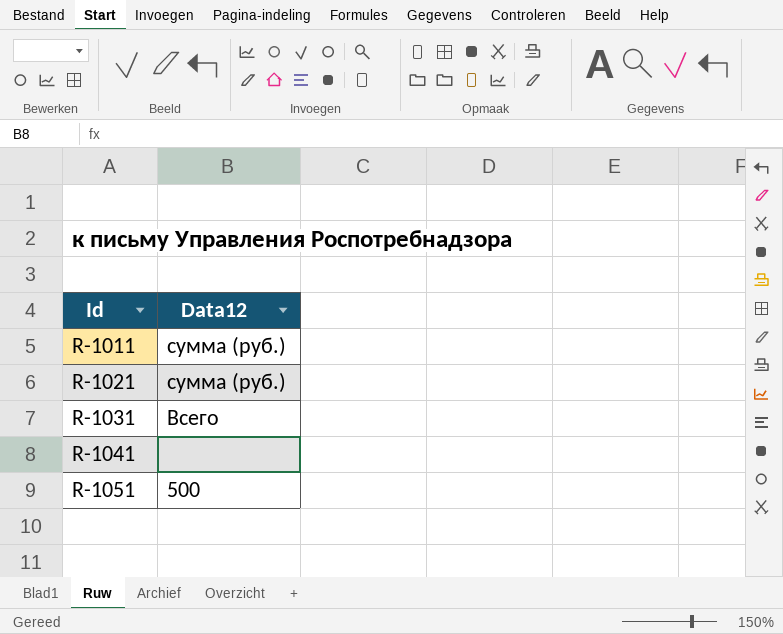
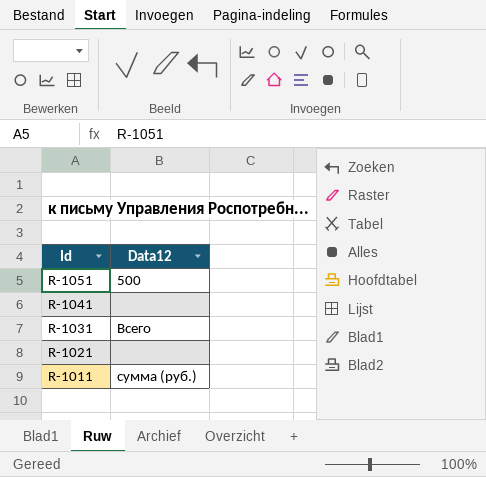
row order: Id ascending -> Id descending
R-1021 | Data12: сумма (руб.) -> none

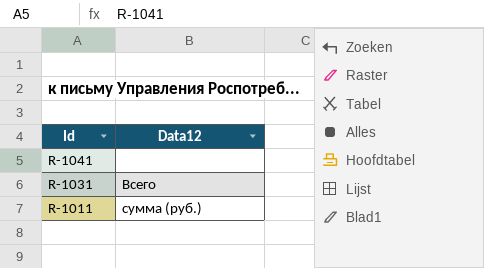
row R-1051: 500 -> none
row R-1021: none -> none

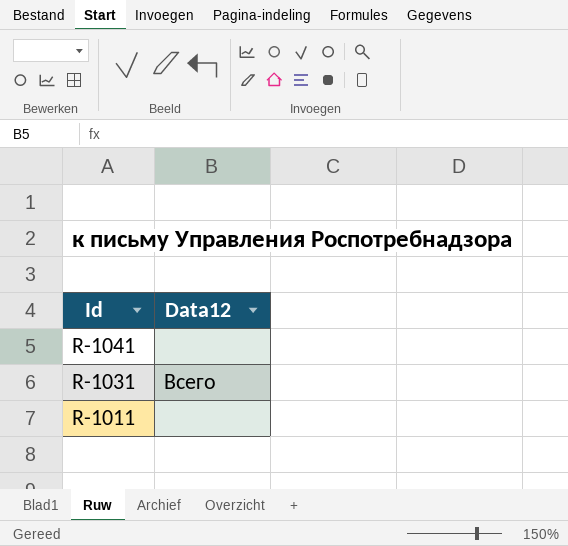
R-1011 | Data12: сумма (руб.) -> none

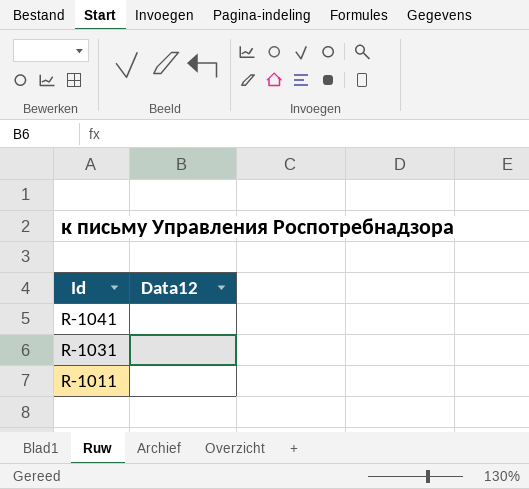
R-1031 | Data12: Всего -> none

